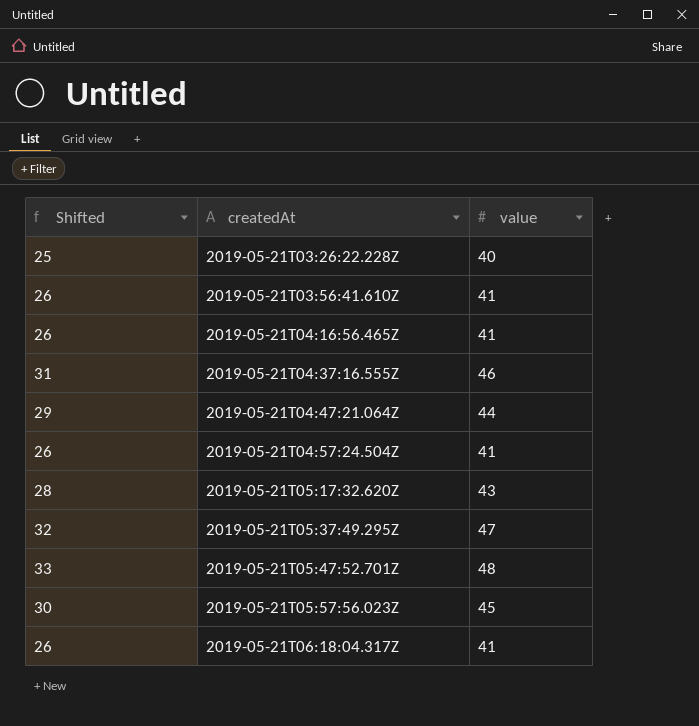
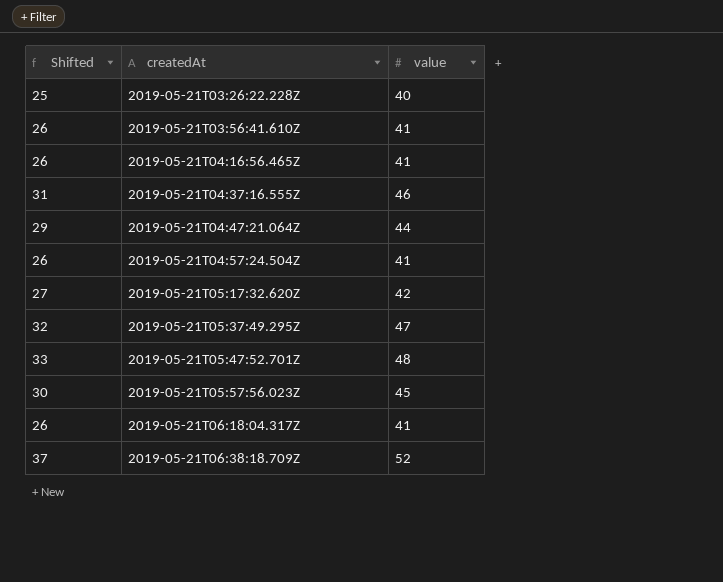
2019-05-21T05:17:32.620Z | Shifted: 28 -> 27
2019-05-21T05:17:32.620Z | value: 43 -> 42
row 2019-05-21T06:38:18.709Z: none -> 37 | 52

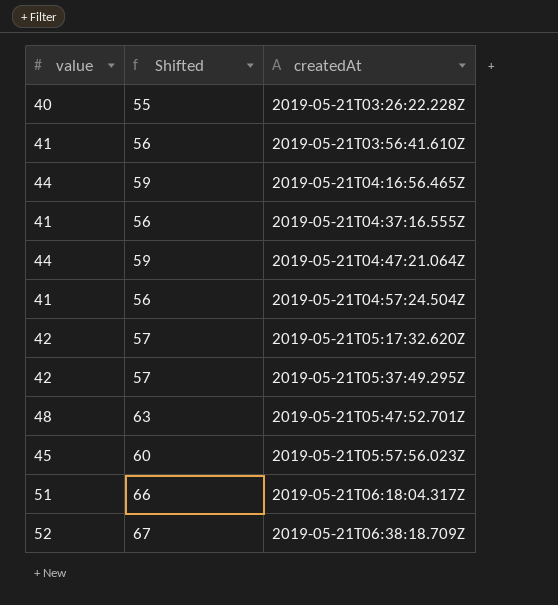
column value | position: 3 -> 1
column Shifted | formula: [value] - 15 -> [value] + 15
2019-05-21T04:16:56.465Z | value: 41 -> 44
2019-05-21T04:37:16.555Z | value: 46 -> 41
2019-05-21T05:37:49.295Z | value: 47 -> 42
2019-05-21T06:18:04.317Z | value: 41 -> 51

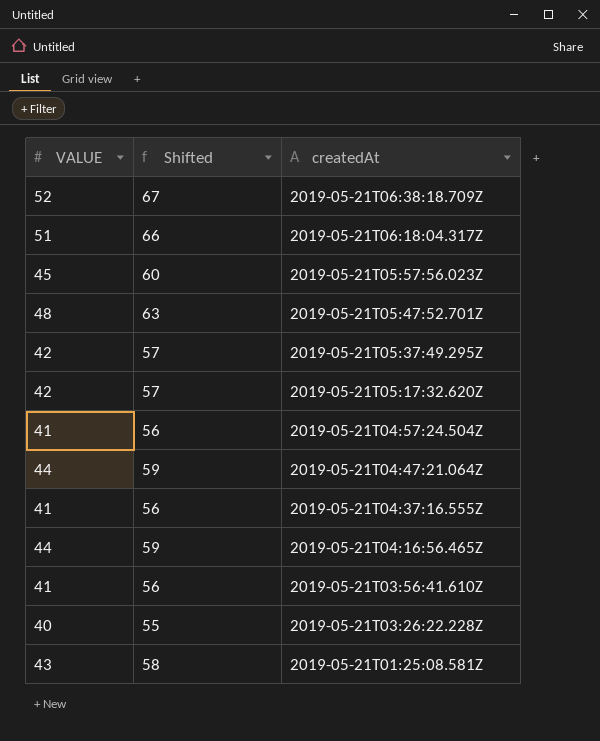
row order: createdAt ascending -> createdAt descending
column name: value -> VALUE
row 2019-05-21T01:25:08.581Z: none -> 43 | 58

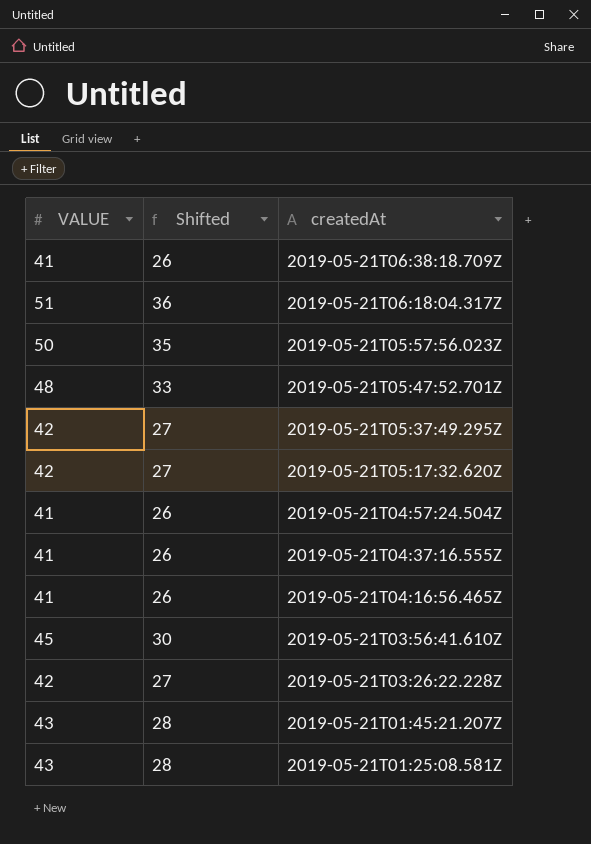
column Shifted | formula: [VALUE] + 15 -> [VALUE] - 15
row 2019-05-21T04:47:21.064Z: 44 | 59 -> none
2019-05-21T06:38:18.709Z | VALUE: 52 -> 41
2019-05-21T05:57:56.023Z | VALUE: 45 -> 50
2019-05-21T04:16:56.465Z | VALUE: 44 -> 41
2019-05-21T03:56:41.610Z | VALUE: 41 -> 45
2019-05-21T03:26:22.228Z | VALUE: 40 -> 42
row 2019-05-21T01:45:21.207Z: none -> 43 | 28

